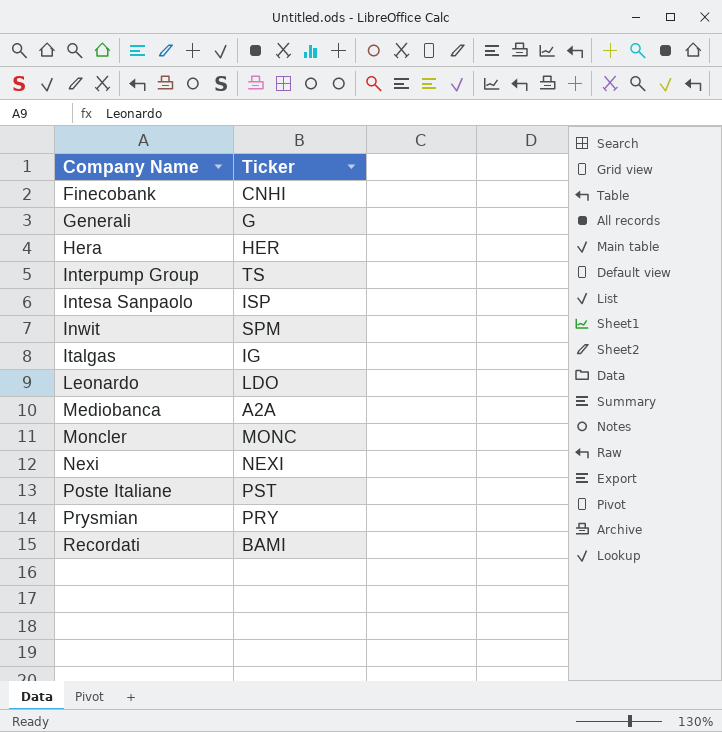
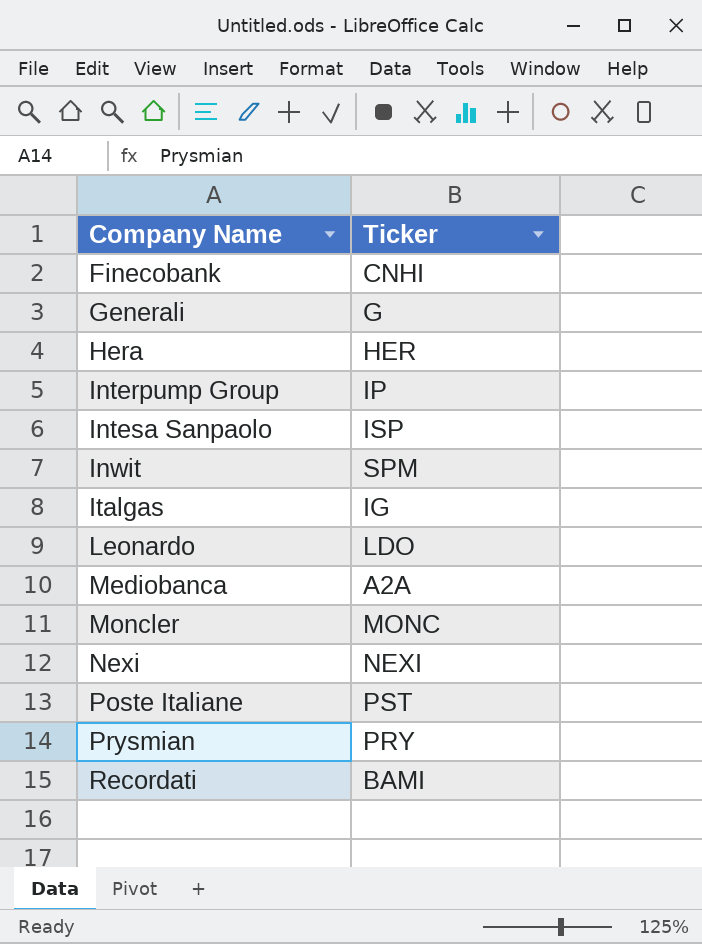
Interpump Group | Ticker: TS -> IP

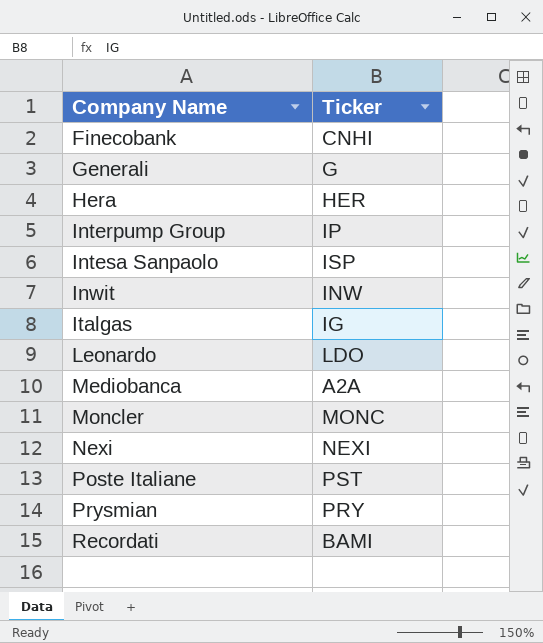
Inwit | Ticker: SPM -> INW

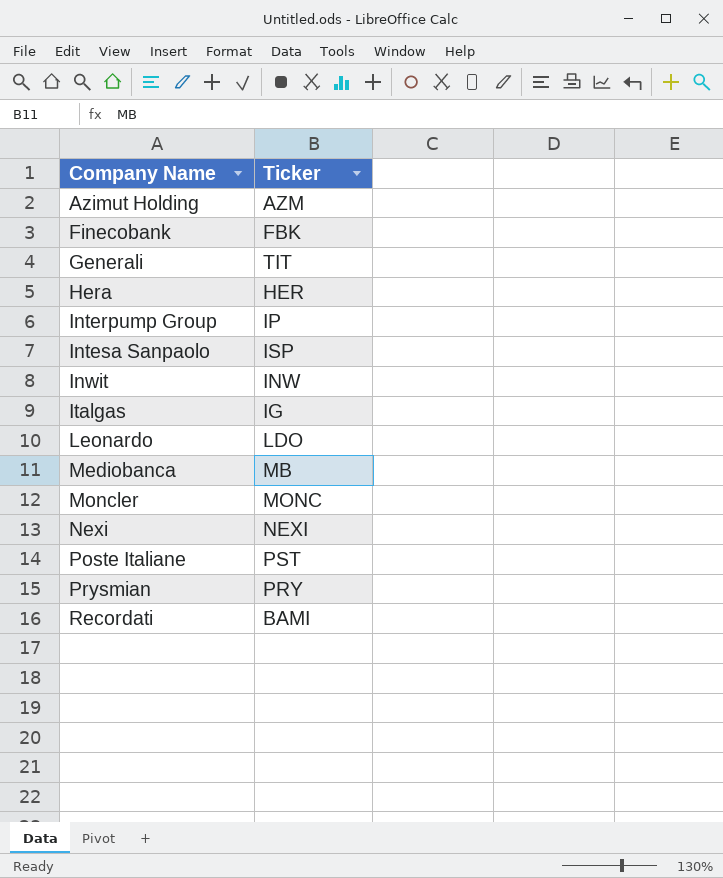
row Azimut Holding: none -> AZM
Finecobank | Ticker: CNHI -> FBK
Generali | Ticker: G -> TIT
Mediobanca | Ticker: A2A -> MB

